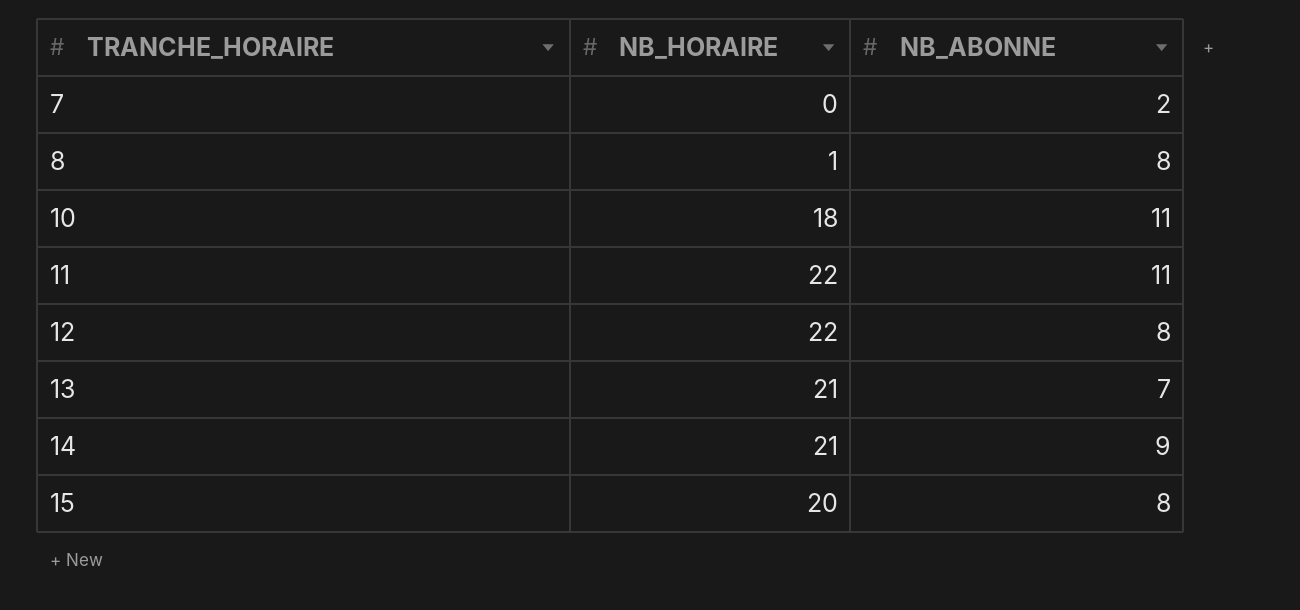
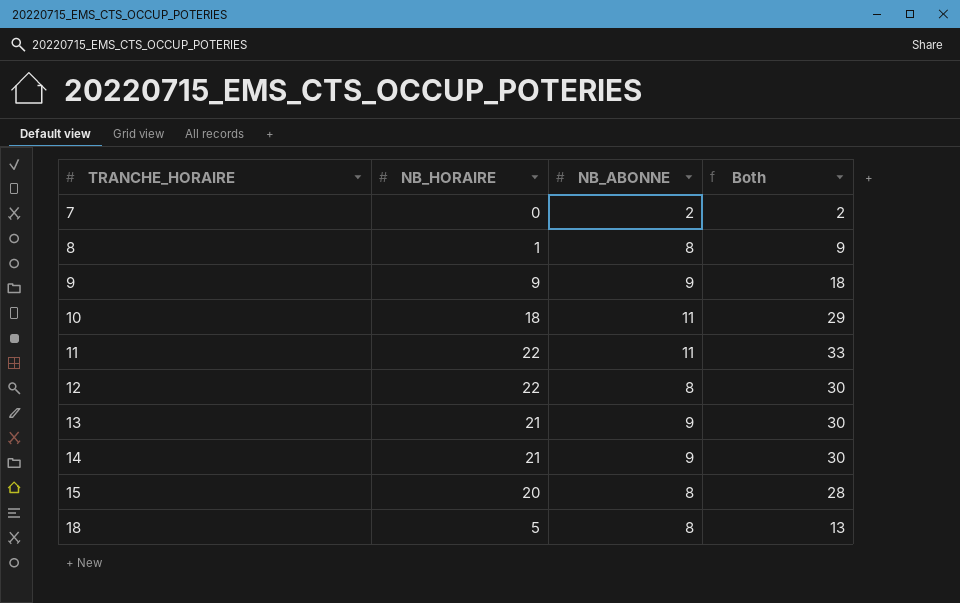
column Both | formula: none -> [NB_HORAIRE] + [NB_ABONNE]
row 9: none -> 9 | 9 | 18
13 | NB_ABONNE: 7 -> 9
row 18: none -> 5 | 8 | 13

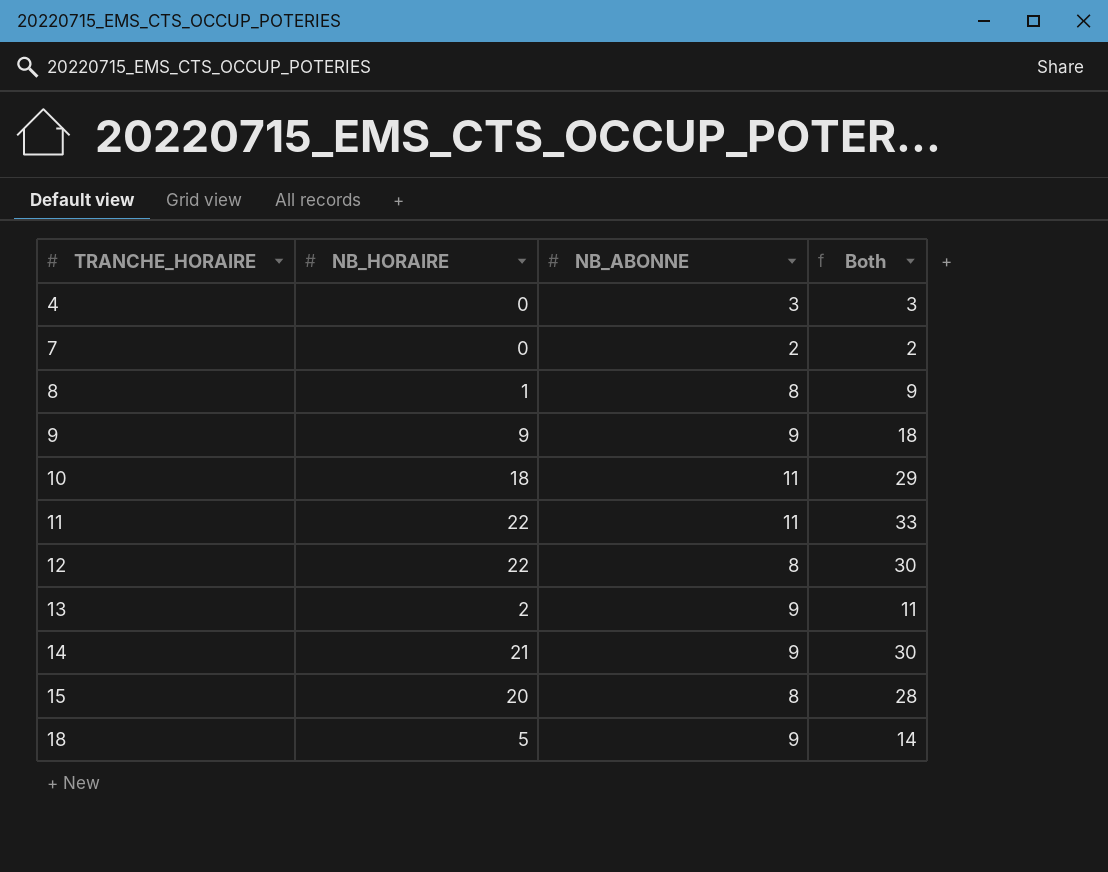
row 4: none -> 0 | 3 | 3
13 | NB_HORAIRE: 21 -> 2
13 | Both: 30 -> 11
18 | NB_ABONNE: 8 -> 9
18 | Both: 13 -> 14

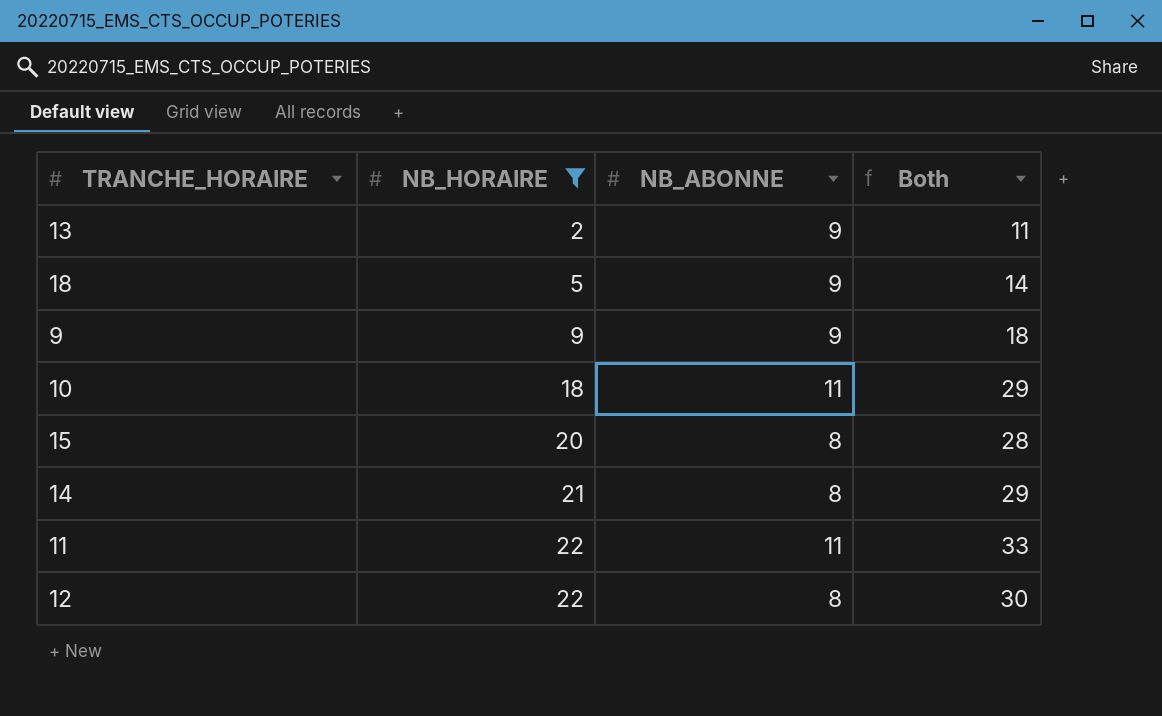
filter: none -> NB_HORAIRE >= 2
row order: TRANCHE_HORAIRE ascending -> NB_HORAIRE ascending
14 | NB_ABONNE: 9 -> 8
14 | Both: 30 -> 29

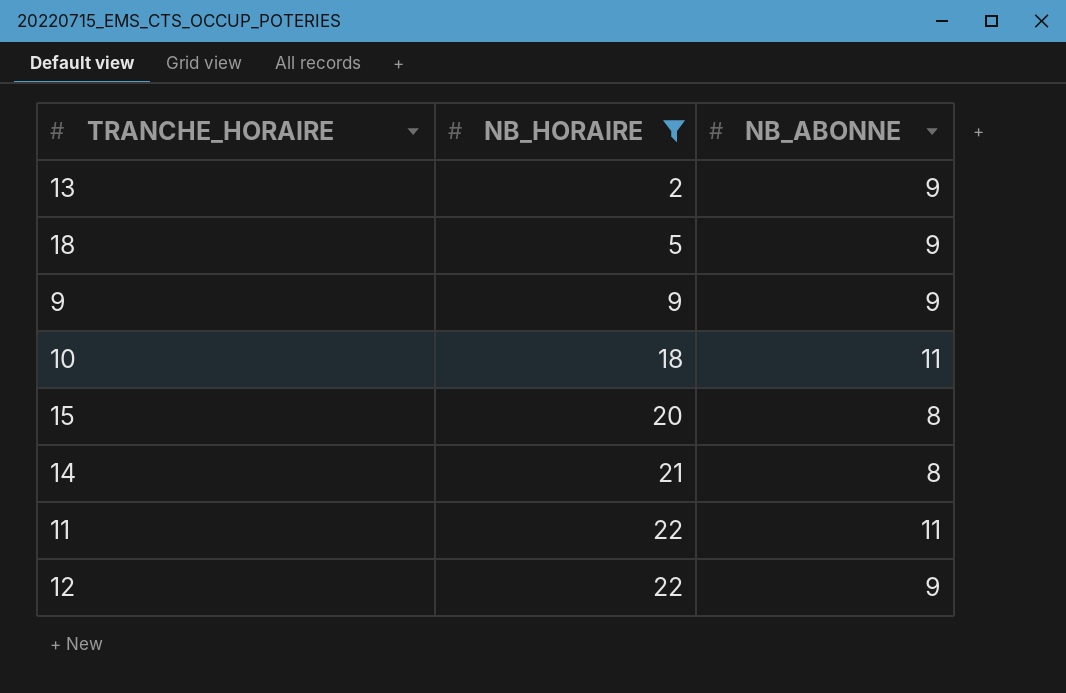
column Both | formula: [NB_HORAIRE] + [NB_ABONNE] -> none
12 | NB_ABONNE: 8 -> 9

